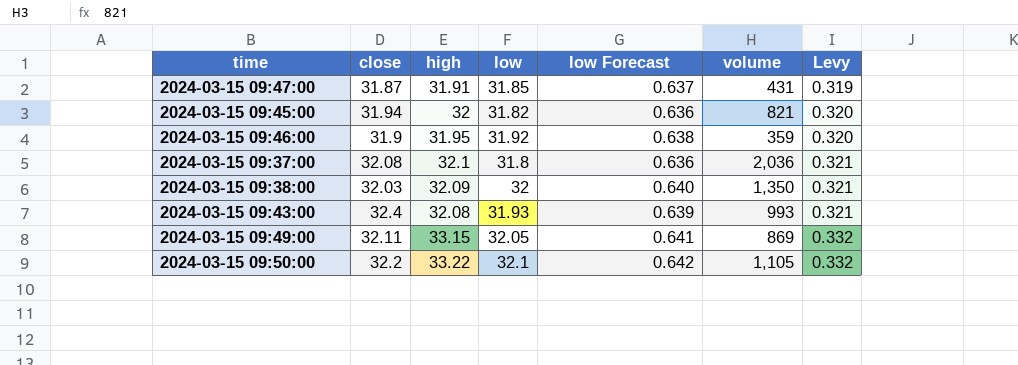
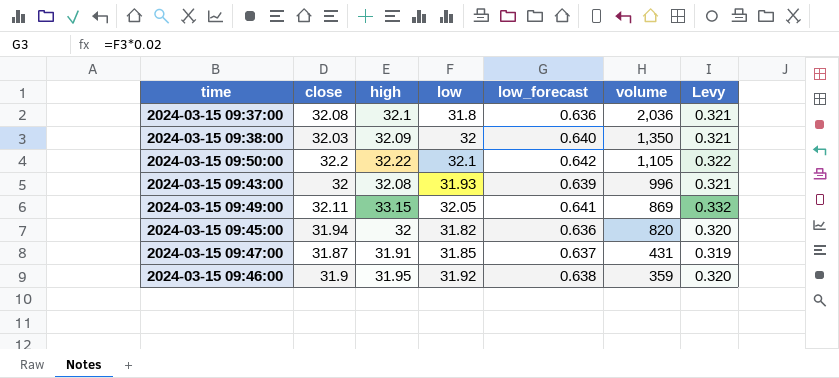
row order: Levy ascending -> volume descending
column name: low Forecast -> low_forecast
2024-03-15 09:50:00 | high: 33.22 -> 32.22
2024-03-15 09:50:00 | Levy: 0.332 -> 0.322
2024-03-15 09:43:00 | close: 32.4 -> 32
2024-03-15 09:43:00 | volume: 993 -> 996
2024-03-15 09:45:00 | volume: 821 -> 820

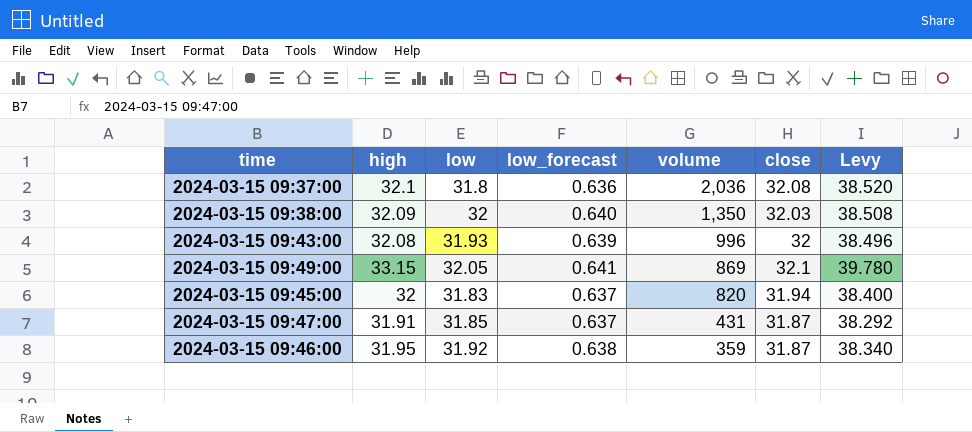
column close | position: 2 -> 6
column Levy | formula: [high] * 0.01 -> [high] * 1.2
row 2024-03-15 09:50:00: 32.2 | 32.22 | 32.1 | 0.642 | 1,105 | 0.322 -> none
2024-03-15 09:49:00 | close: 32.11 -> 32.1
2024-03-15 09:45:00 | low: 31.82 -> 31.83
2024-03-15 09:45:00 | low_forecast: 0.636 -> 0.637
2024-03-15 09:46:00 | close: 31.9 -> 31.87

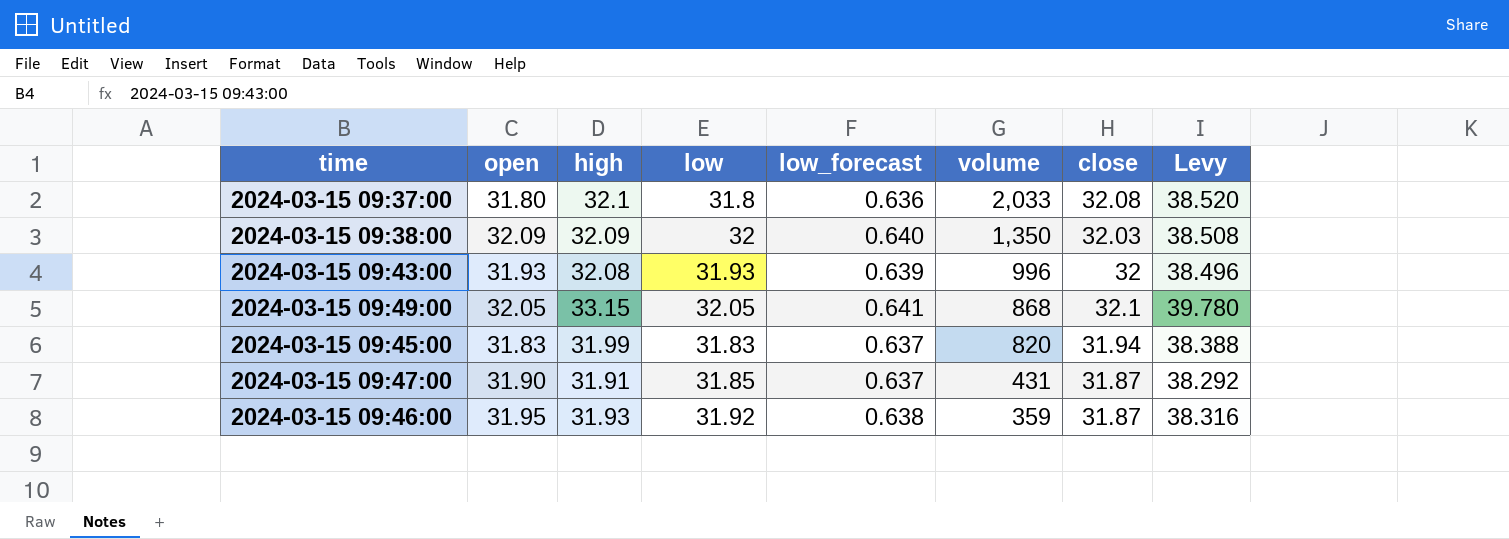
column open | position: none -> 2
2024-03-15 09:37:00 | volume: 2,036 -> 2,033
2024-03-15 09:49:00 | volume: 869 -> 868
2024-03-15 09:45:00 | high: 32 -> 31.99
2024-03-15 09:45:00 | Levy: 38.400 -> 38.388
2024-03-15 09:46:00 | high: 31.95 -> 31.93
2024-03-15 09:46:00 | Levy: 38.340 -> 38.316

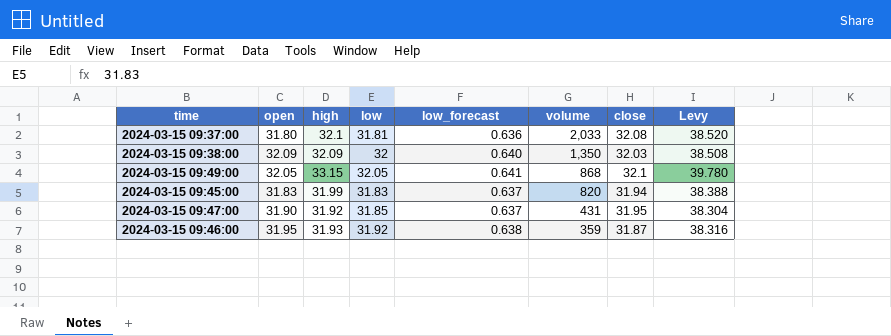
row 2024-03-15 09:43:00: 31.93 | 32.08 | 31.93 | 0.639 | 996 | 32 | 38.496 -> none
2024-03-15 09:37:00 | low: 31.8 -> 31.81
2024-03-15 09:47:00 | high: 31.91 -> 31.92
2024-03-15 09:47:00 | close: 31.87 -> 31.95
2024-03-15 09:47:00 | Levy: 38.292 -> 38.304

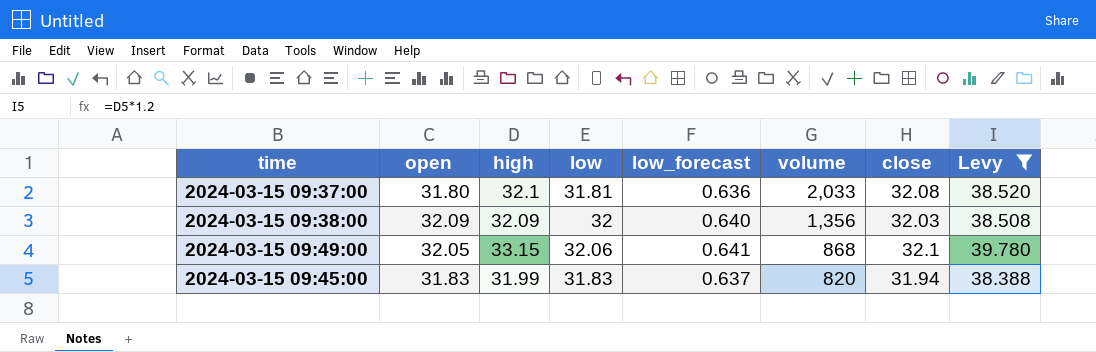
filter: none -> Levy >= 38.388
2024-03-15 09:38:00 | volume: 1,350 -> 1,356
2024-03-15 09:49:00 | low: 32.05 -> 32.06

